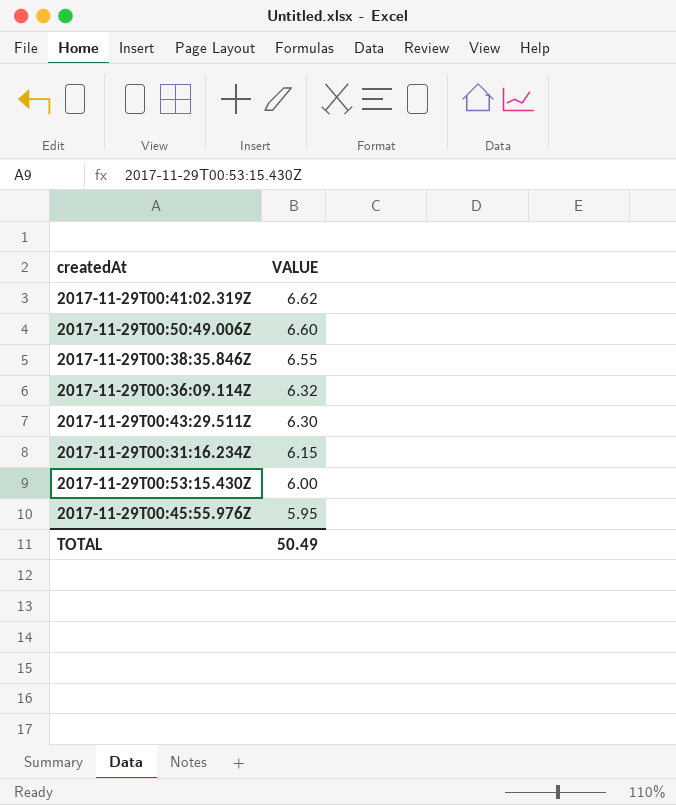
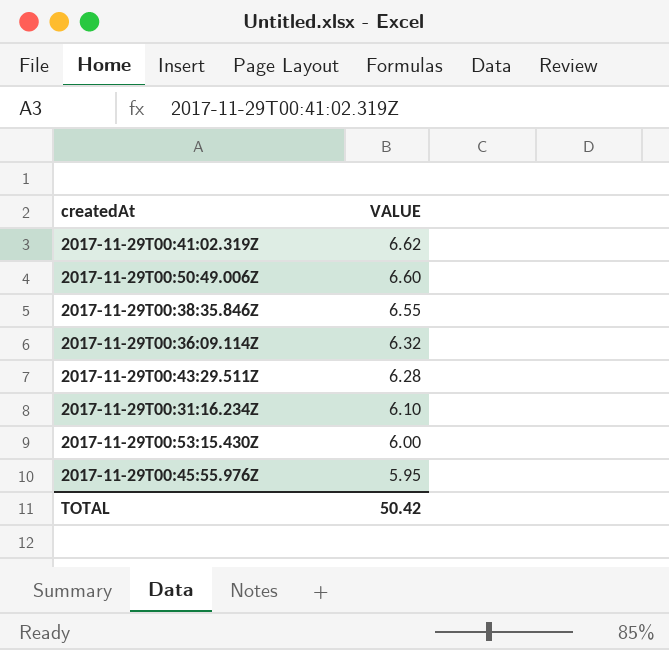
2017-11-29T00:43:29.511Z | VALUE: 6.30 -> 6.28
2017-11-29T00:31:16.234Z | VALUE: 6.15 -> 6.10
TOTAL | VALUE: 50.49 -> 50.42

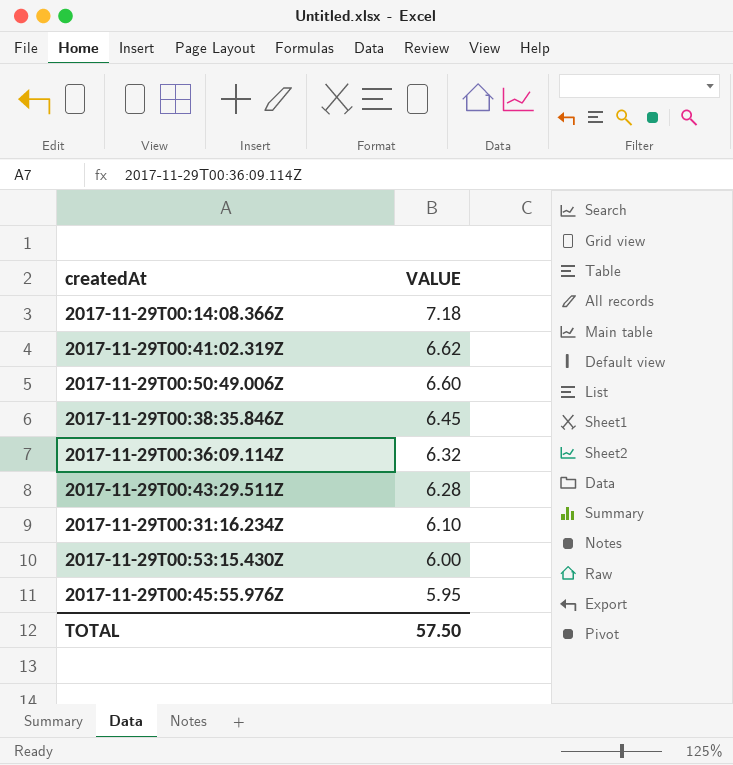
row 2017-11-29T00:14:08.366Z: none -> 7.18
2017-11-29T00:38:35.846Z | VALUE: 6.55 -> 6.45
TOTAL | VALUE: 50.42 -> 57.50

